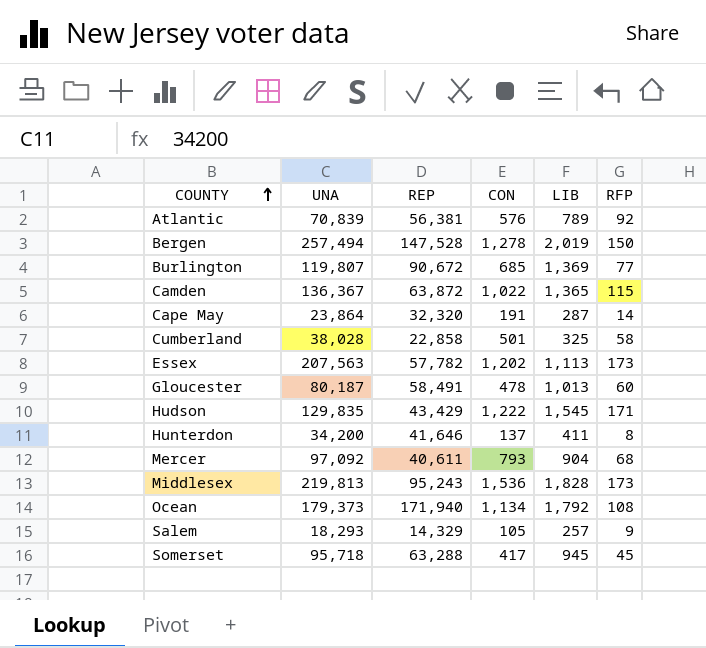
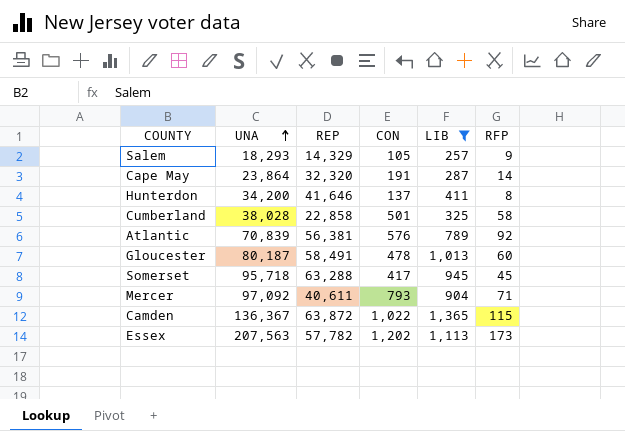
filter: none -> LIB <= 1,365
row order: COUNTY ascending -> UNA ascending
Mercer | RFP: 68 -> 71

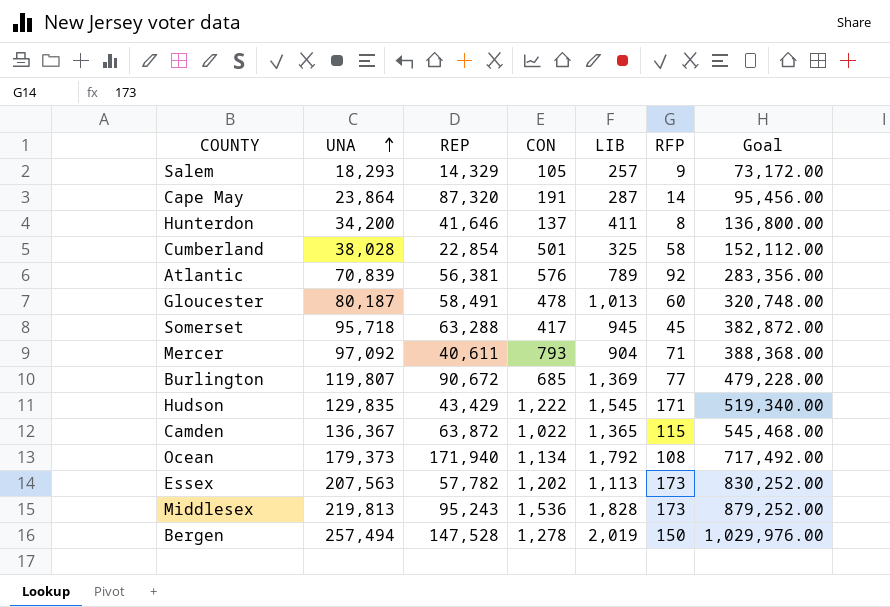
filter: LIB <= 1,365 -> none
column Goal | formula: none -> [UNA] * 4
Cape May | REP: 32,320 -> 87,320
Cumberland | REP: 22,858 -> 22,854

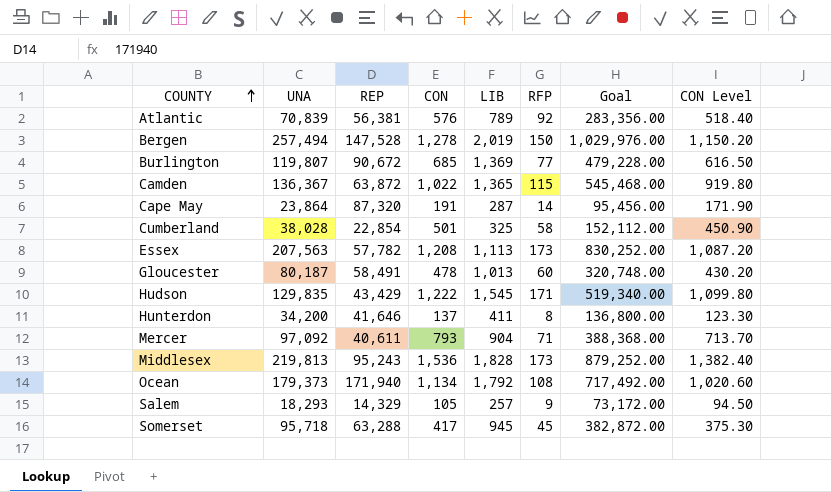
row order: UNA ascending -> COUNTY ascending
column CON Level | formula: none -> [CON] * 0.9
Essex | CON: 1,202 -> 1,208

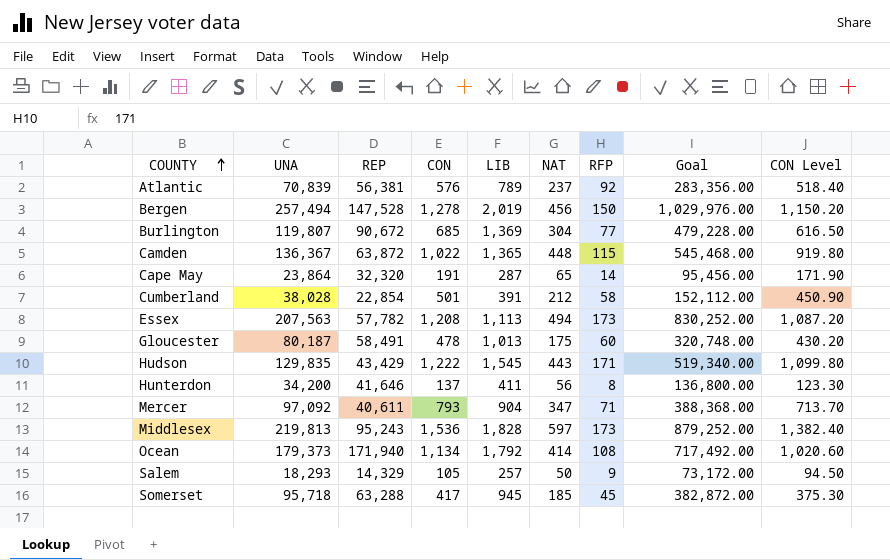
column NAT | position: none -> 6
Cape May | REP: 87,320 -> 32,320
Cumberland | LIB: 325 -> 391

